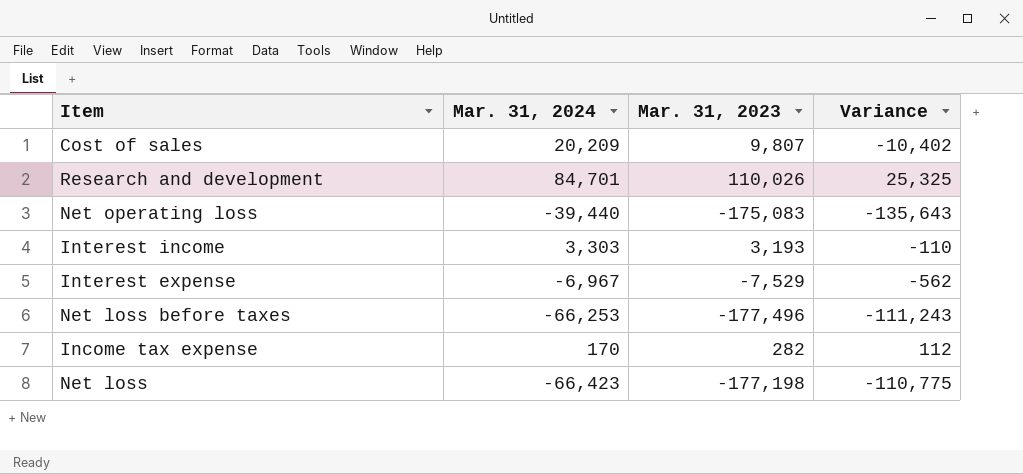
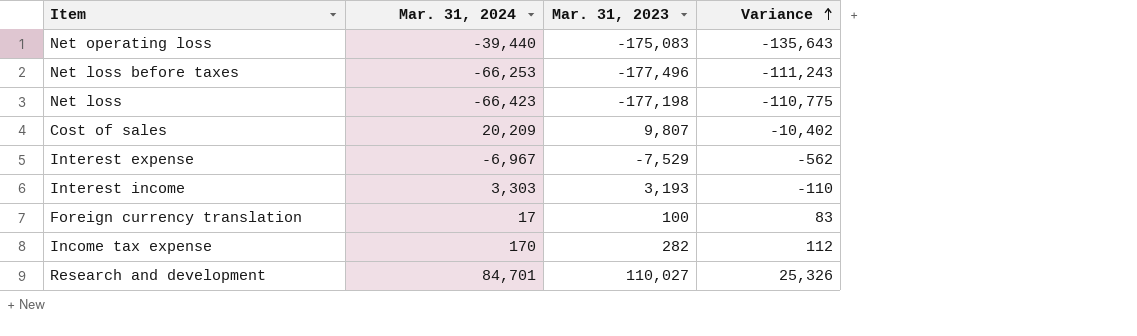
row order: none -> Variance ascending
row Foreign currency translation: none -> 17 | 100 | 83
Research and development | Mar. 31, 2023: 110,026 -> 110,027
Research and development | Variance: 25,325 -> 25,326

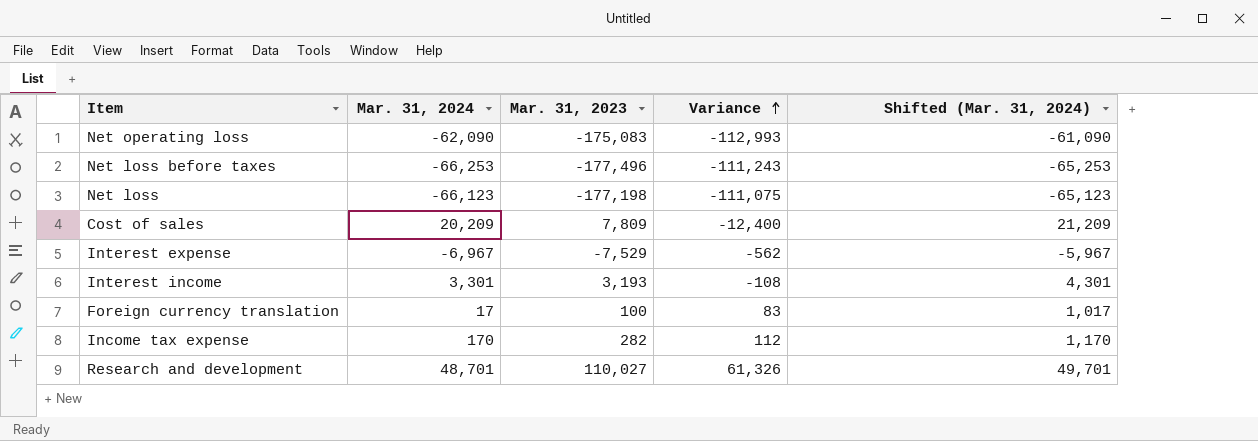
column Shifted (Mar. 31, 2024) | formula: none -> [Mar. 31, 2024] + 1000
Net operating loss | Mar. 31, 2024: -39,440 -> -62,090
Net operating loss | Variance: -135,643 -> -112,993
Net loss | Mar. 31, 2024: -66,423 -> -66,123
Net loss | Variance: -110,775 -> -111,075
Cost of sales | Mar. 31, 2023: 9,807 -> 7,809
Cost of sales | Variance: -10,402 -> -12,400
Interest income | Mar. 31, 2024: 3,303 -> 3,301
Interest income | Variance: -110 -> -108
Research and development | Mar. 31, 2024: 84,701 -> 48,701
Research and development | Variance: 25,326 -> 61,326

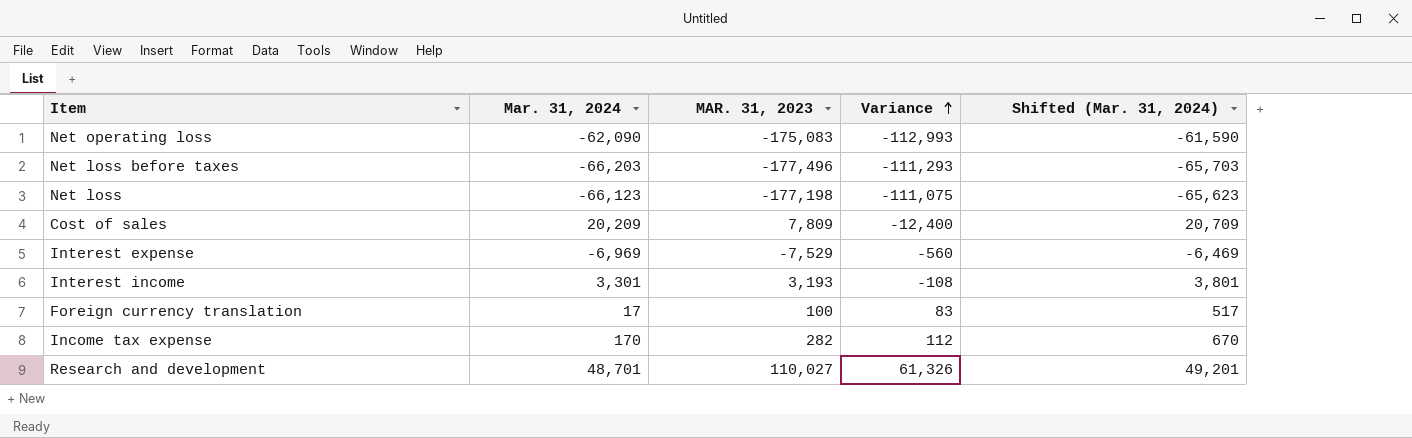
column name: Mar. 31, 2023 -> MAR. 31, 2023
column Shifted (Mar. 31, 2024) | formula: [Mar. 31, 2024] + 1000 -> [Mar. 31, 2024] + 500
Net loss before taxes | Mar. 31, 2024: -66,253 -> -66,203
Net loss before taxes | Variance: -111,243 -> -111,293
Interest expense | Mar. 31, 2024: -6,967 -> -6,969
Interest expense | Variance: -562 -> -560

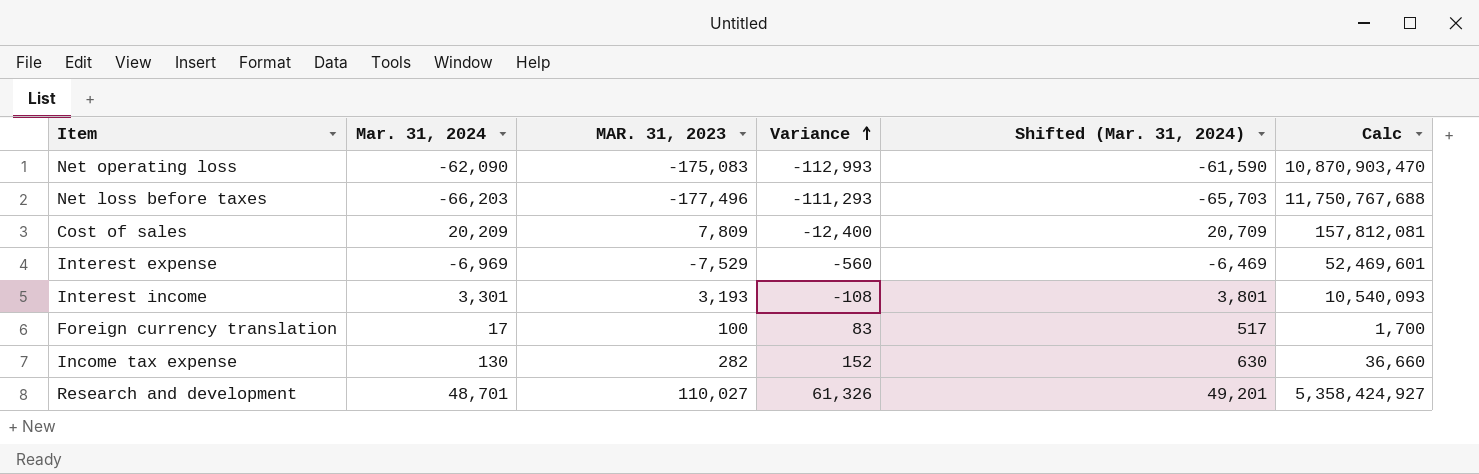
column Calc | formula: none -> [Mar. 31, 2024] * [MAR. 31, 2023]
row Net loss: -66,123 | -177,198 | -111,075 | -65,623 -> none
Income tax expense | Mar. 31, 2024: 170 -> 130
Income tax expense | Variance: 112 -> 152
Income tax expense | Shifted (Mar. 31, 2024): 670 -> 630

